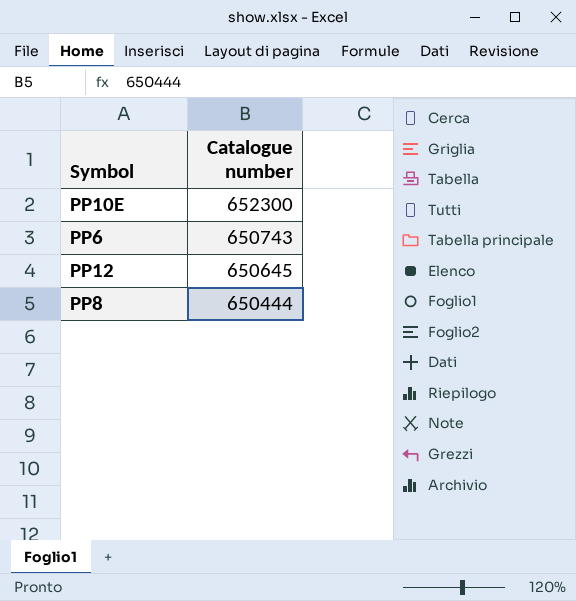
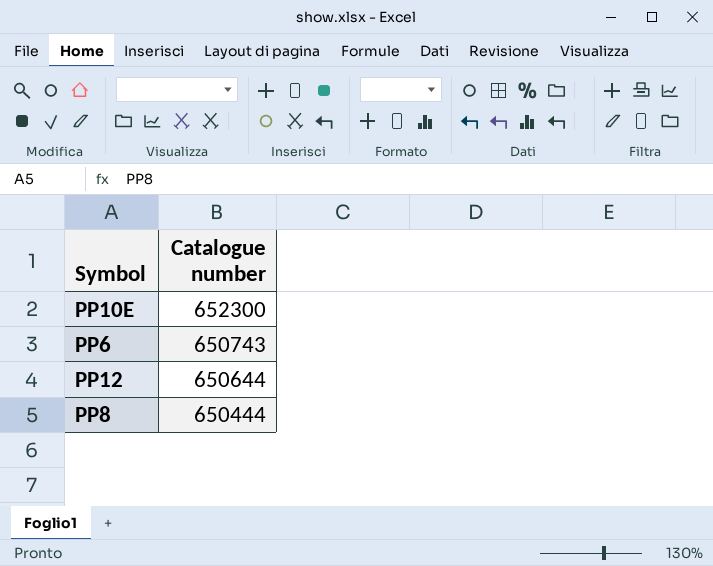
PP12 | Catalogue number: 650645 -> 650644

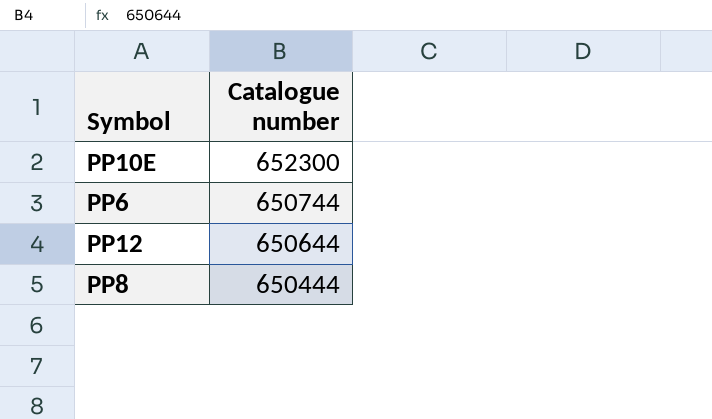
PP6 | Catalogue number: 650743 -> 650744

